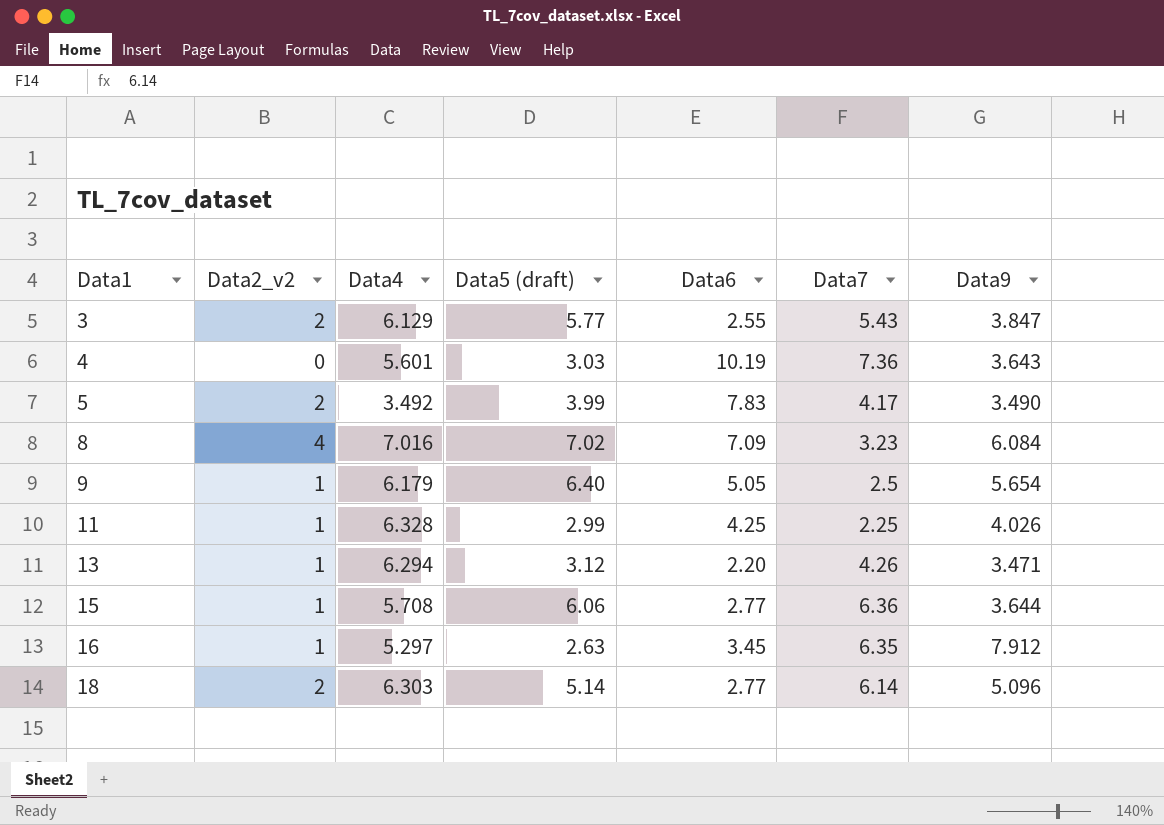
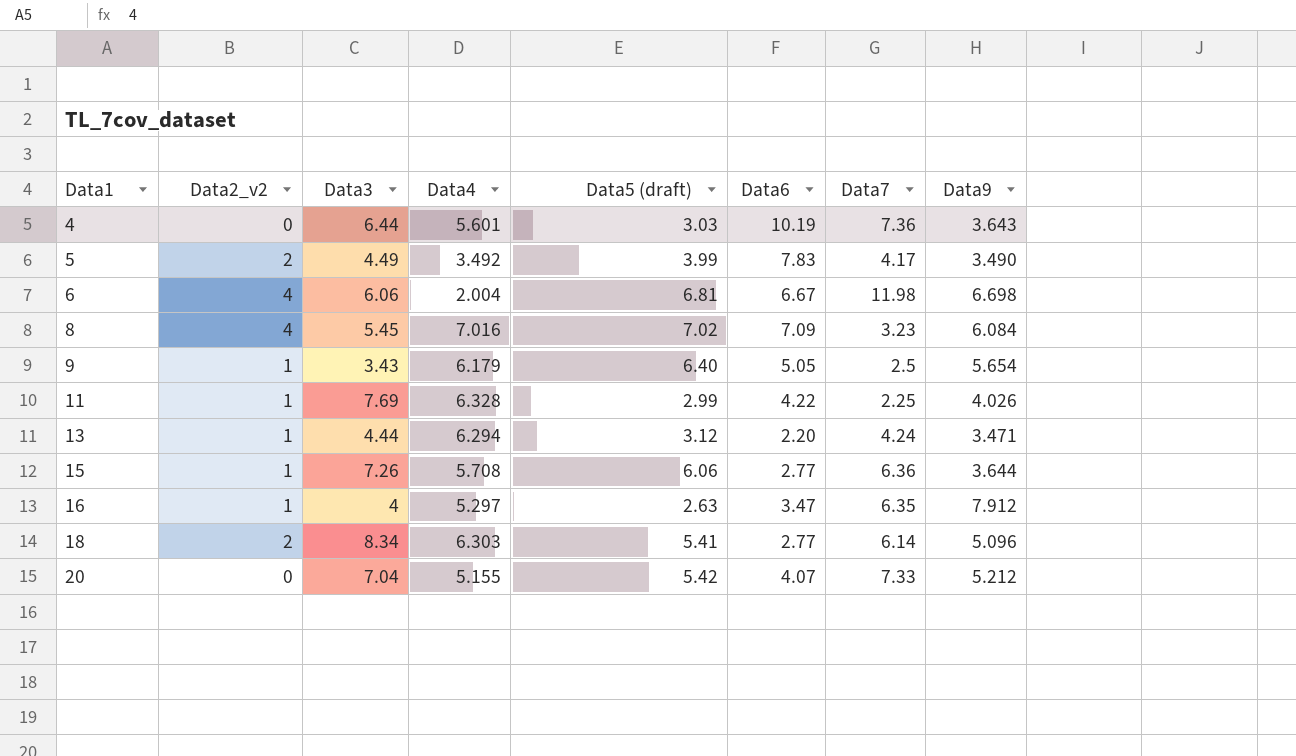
column Data3 | position: none -> 3
row 3: 2 | 6.129 | 5.77 | 2.55 | 5.43 | 3.847 -> none
row 6: none -> 4 | 6.06 | 2.004 | 6.81 | 6.67 | 11.98 | 6.698
11 | Data6: 4.25 -> 4.22
13 | Data7: 4.26 -> 4.24
16 | Data6: 3.45 -> 3.47
18 | Data5 (draft): 5.14 -> 5.41
row 20: none -> 0 | 7.04 | 5.155 | 5.42 | 4.07 | 7.33 | 5.212

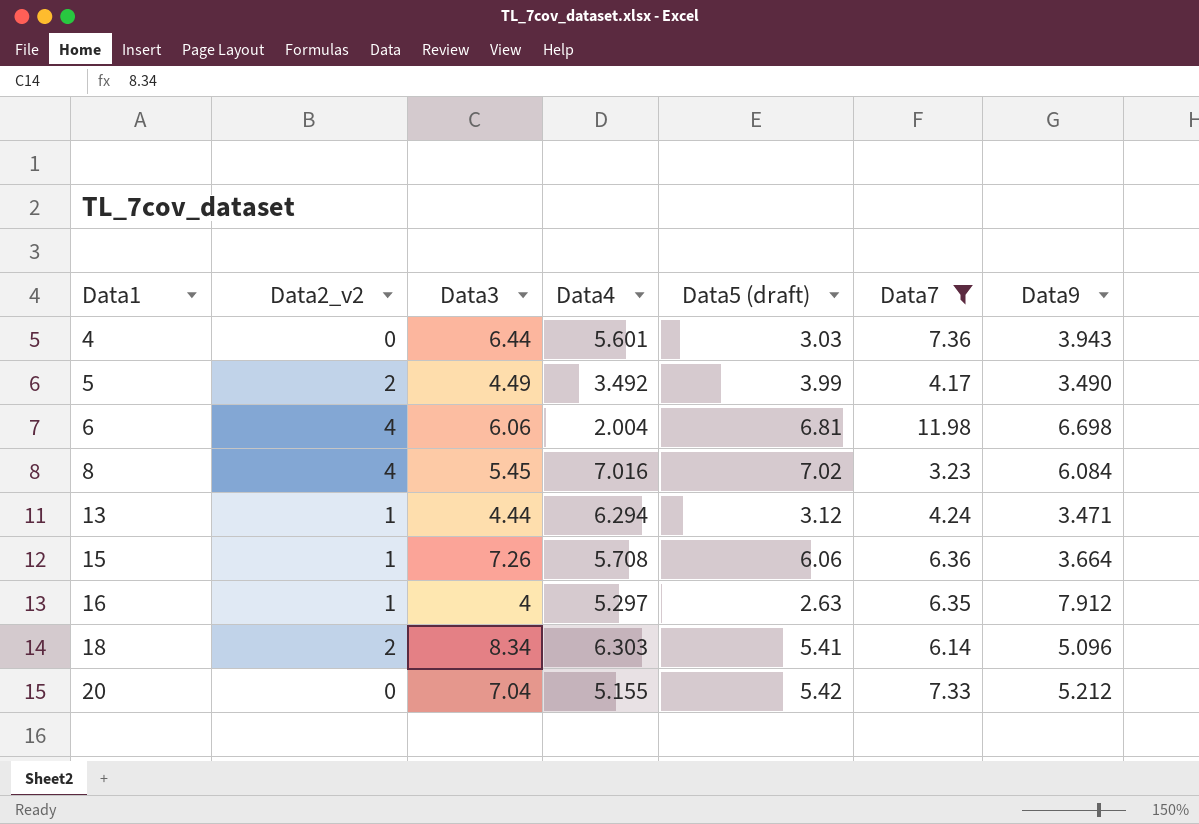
filter: none -> Data7 >= 3.23
column Data6 | position: 6 -> none
4 | Data9: 3.643 -> 3.943
15 | Data9: 3.644 -> 3.664

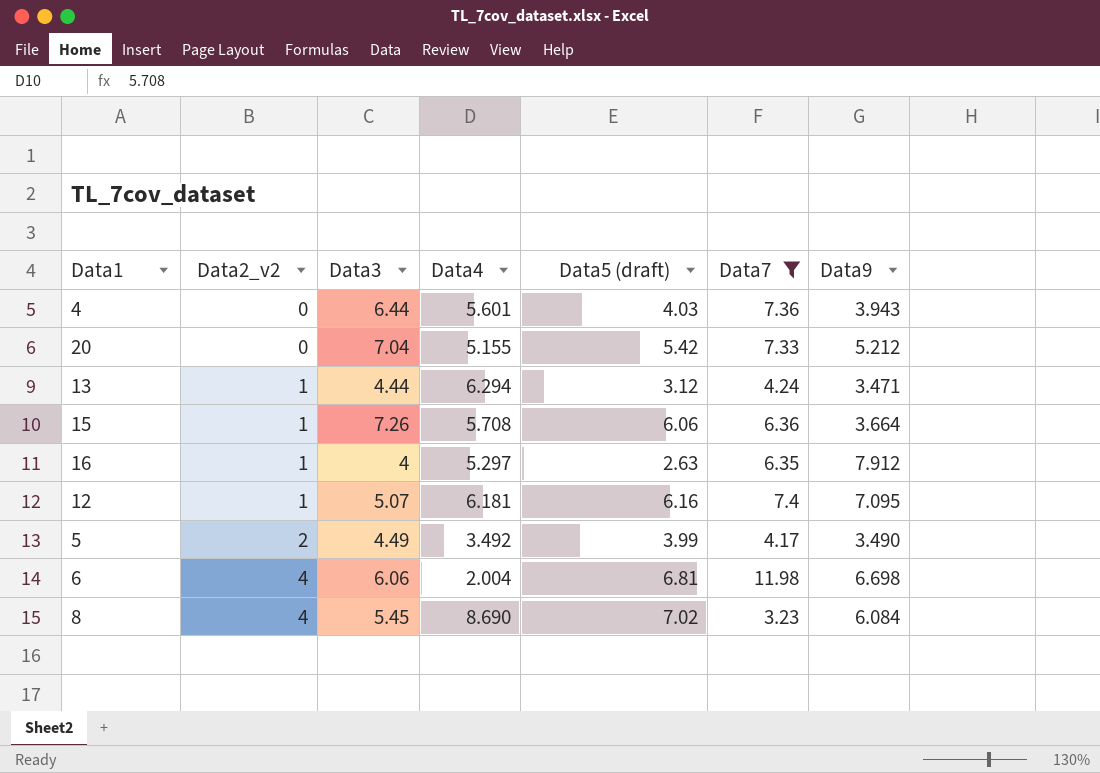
row order: Data1 ascending -> Data2_v2 ascending
row 18: 2 | 8.34 | 6.303 | 5.41 | 6.14 | 5.096 -> none
4 | Data5 (draft): 3.03 -> 4.03
row 12: none -> 1 | 5.07 | 6.181 | 6.16 | 7.4 | 7.095
8 | Data4: 7.016 -> 8.690

